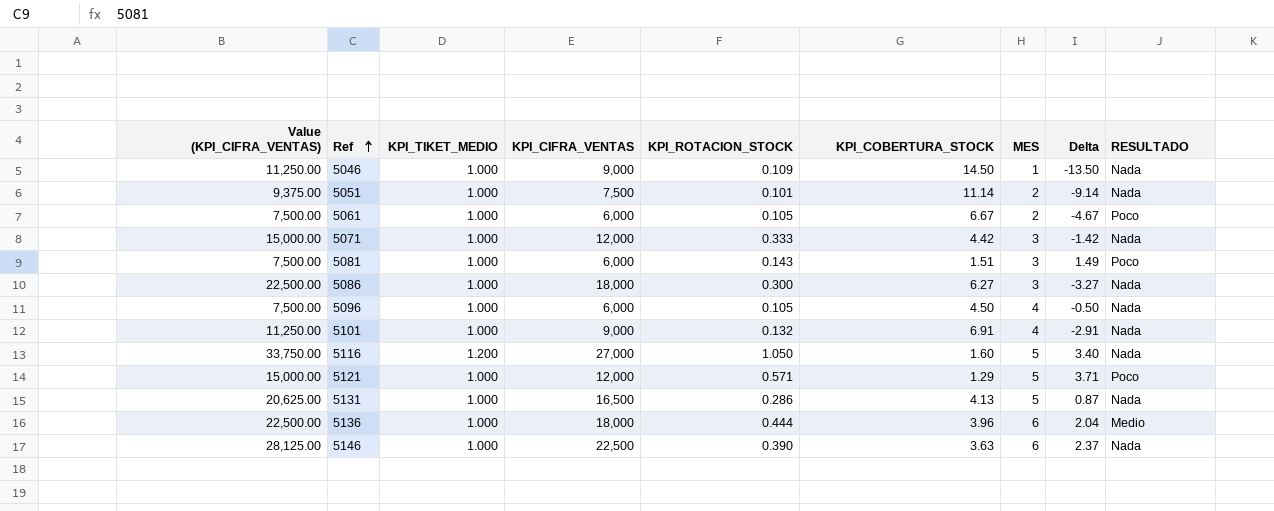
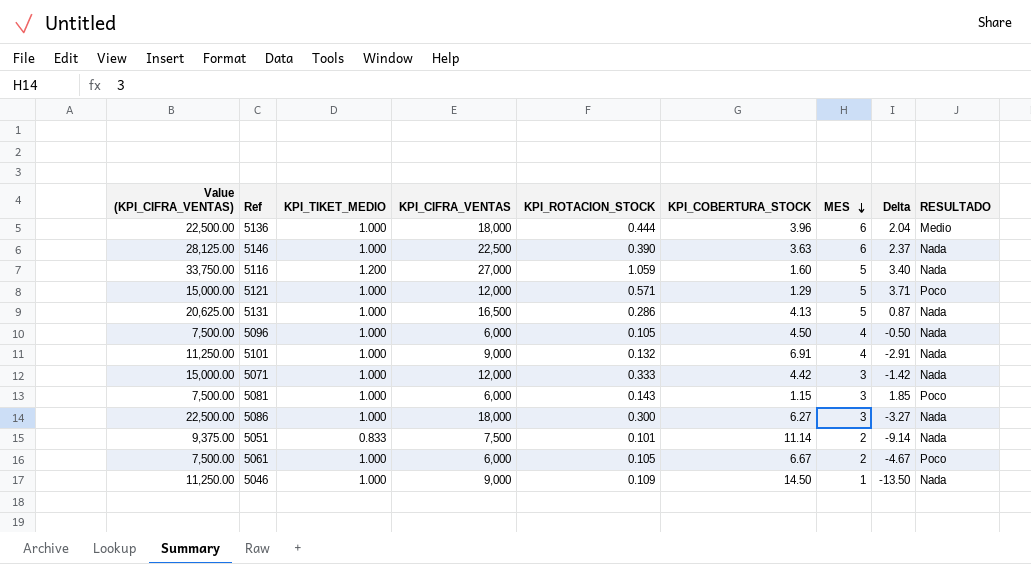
row order: Ref ascending -> MES descending
5116 | KPI_ROTACION_STOCK: 1.050 -> 1.059
5081 | KPI_COBERTURA_STOCK: 1.51 -> 1.15
5081 | Delta: 1.49 -> 1.85
5051 | KPI_TIKET_MEDIO: 1.000 -> 0.833

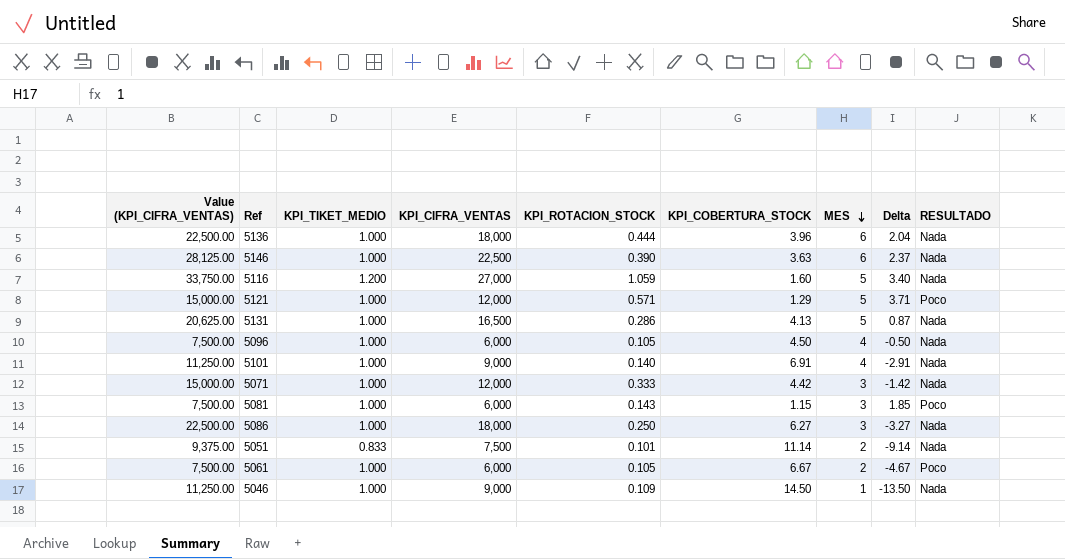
5136 | RESULTADO: Medio -> Nada
5101 | KPI_ROTACION_STOCK: 0.132 -> 0.140
5086 | KPI_ROTACION_STOCK: 0.300 -> 0.250

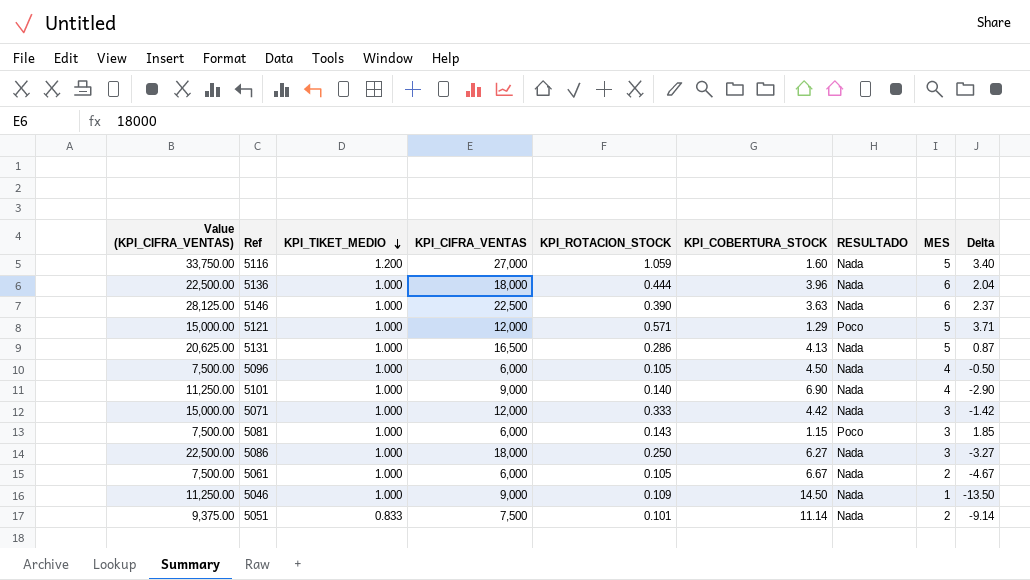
row order: MES descending -> KPI_TIKET_MEDIO descending
column RESULTADO | position: 9 -> 7
5101 | KPI_COBERTURA_STOCK: 6.91 -> 6.90
5101 | Delta: -2.91 -> -2.90
5061 | RESULTADO: Poco -> Nada

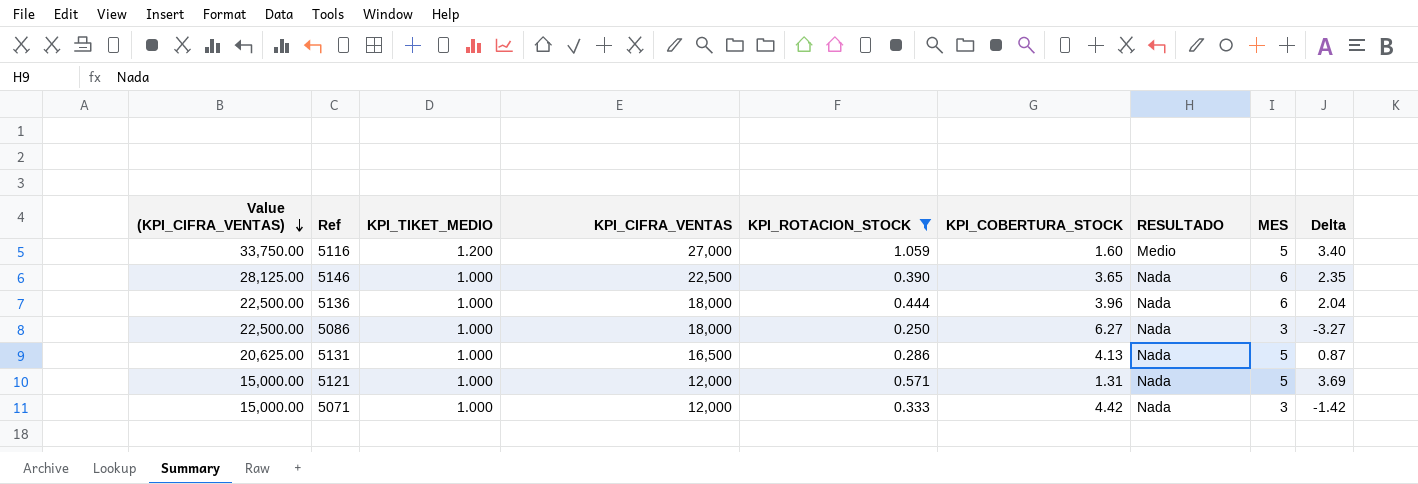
filter: none -> KPI_ROTACION_STOCK >= 0.250
row order: KPI_TIKET_MEDIO descending -> Value (KPI_CIFRA_VENTAS) descending
5116 | RESULTADO: Nada -> Medio
5146 | KPI_COBERTURA_STOCK: 3.63 -> 3.65
5146 | Delta: 2.37 -> 2.35
5121 | KPI_COBERTURA_STOCK: 1.29 -> 1.31
5121 | RESULTADO: Poco -> Nada
5121 | Delta: 3.71 -> 3.69

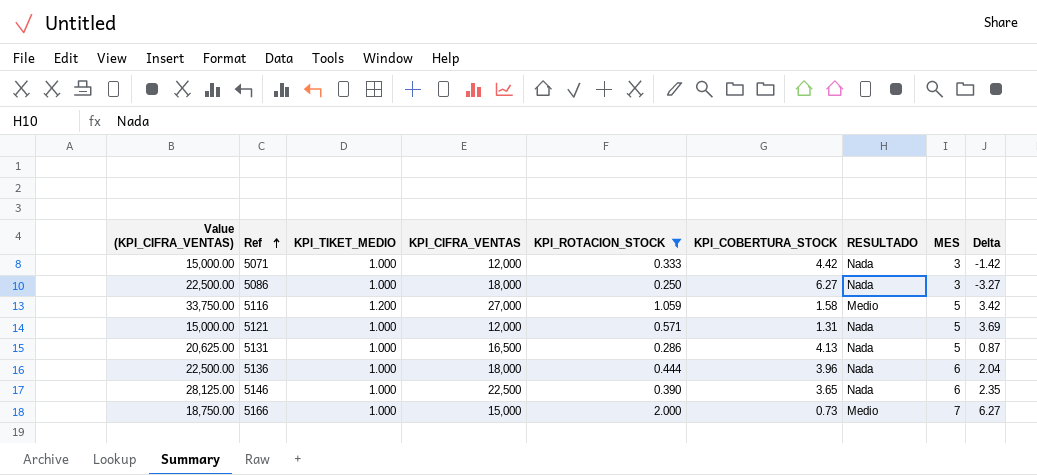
row order: Value (KPI_CIFRA_VENTAS) descending -> Ref ascending
5116 | KPI_COBERTURA_STOCK: 1.60 -> 1.58
5116 | Delta: 3.40 -> 3.42
row 5166: none -> 18,750.00 | 1.000 | 15,000 | 2.000 | 0.73 | Medio | 7 | 6.27

